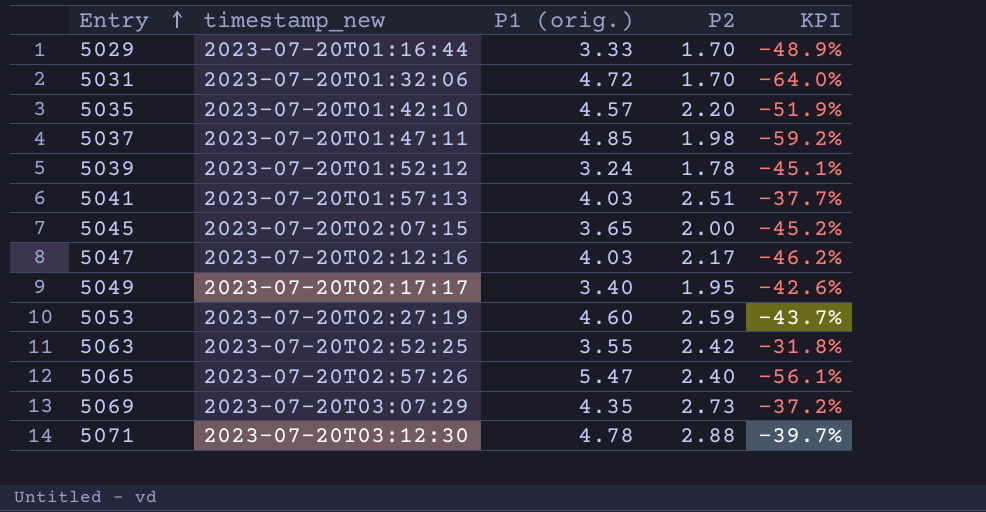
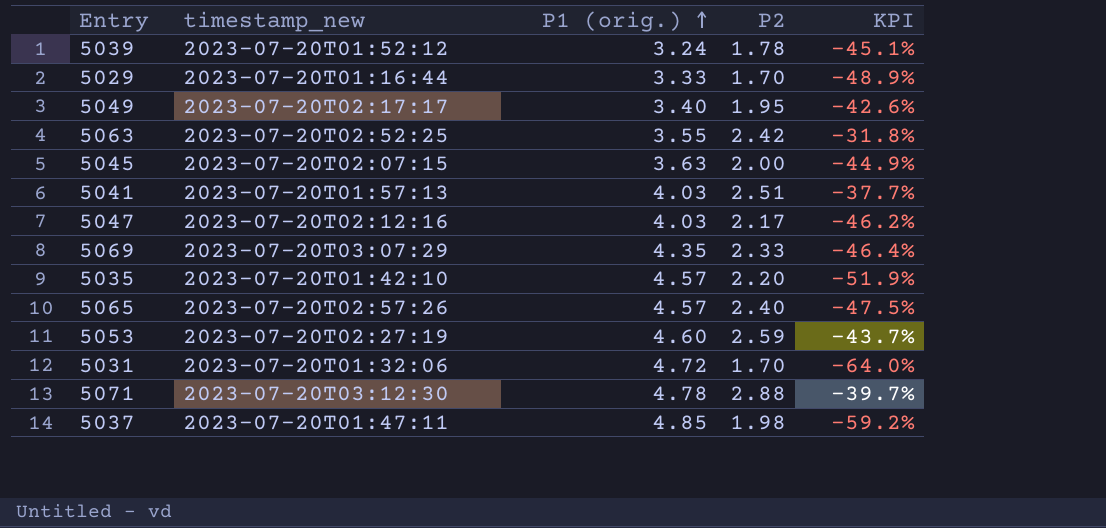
row order: Entry ascending -> P1 (orig.) ascending
5045 | P1 (orig.): 3.65 -> 3.63
5045 | KPI: -45.2% -> -44.9%
5069 | P2: 2.73 -> 2.33
5069 | KPI: -37.2% -> -46.4%
5065 | P1 (orig.): 5.47 -> 4.57
5065 | KPI: -56.1% -> -47.5%

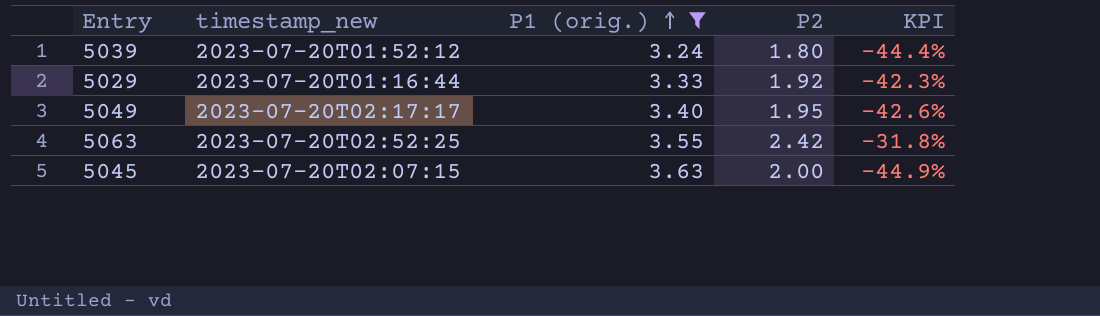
filter: none -> P1 (orig.) <= 3.63
5039 | P2: 1.78 -> 1.80
5039 | KPI: -45.1% -> -44.4%
5029 | P2: 1.70 -> 1.92
5029 | KPI: -48.9% -> -42.3%

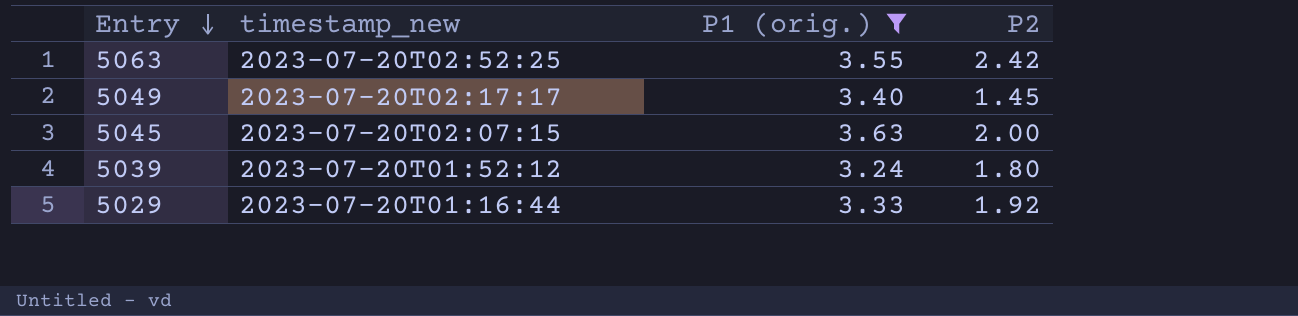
row order: P1 (orig.) ascending -> Entry descending
column KPI | formula: ([P2] - [P1 (orig.)]) / [P1 (orig.)] -> none
5049 | P2: 1.95 -> 1.45

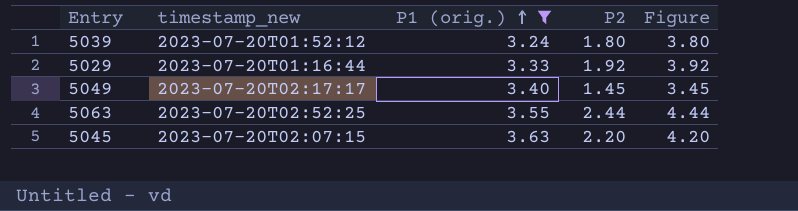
row order: Entry descending -> P1 (orig.) ascending
column Figure | formula: none -> [P2] + 2
5063 | P2: 2.42 -> 2.44
5045 | P2: 2.00 -> 2.20

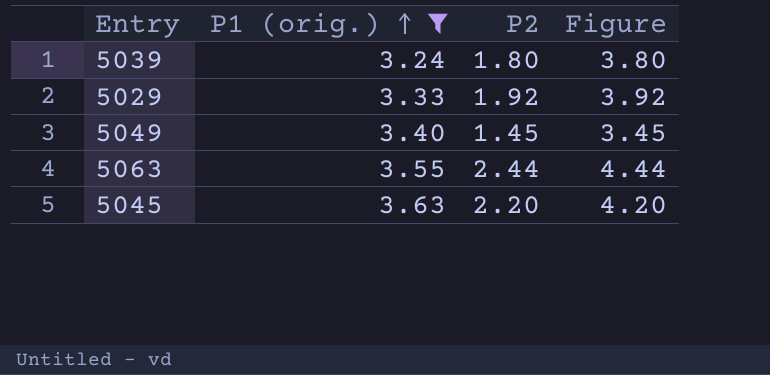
column timestamp_new | position: 2 -> none

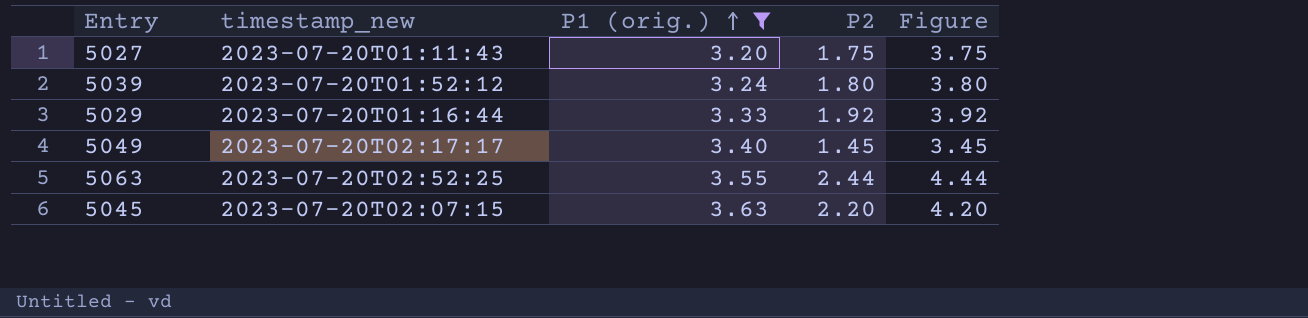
column timestamp_new | position: none -> 2
row 5027: none -> 2023-07-20T01:11:43 | 3.20 | 1.75 | 3.75

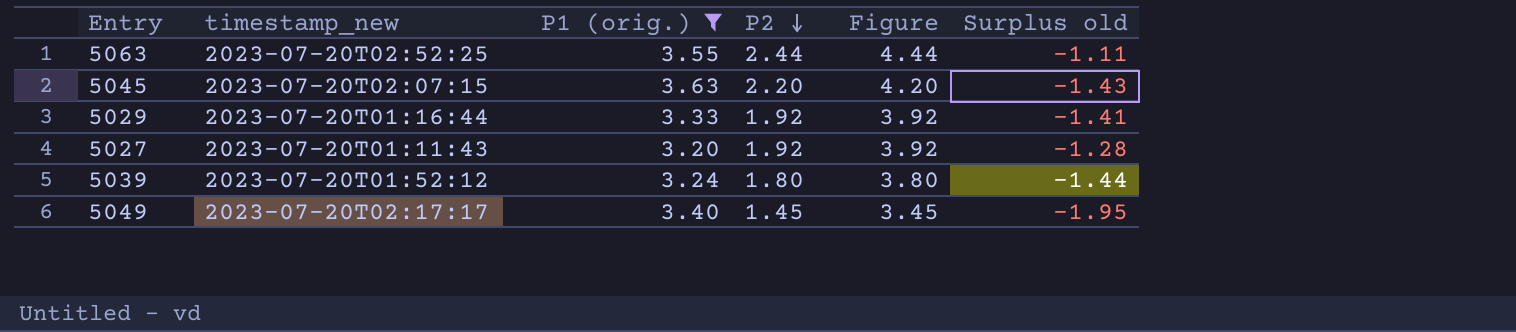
row order: P1 (orig.) ascending -> P2 descending
column Surplus old | formula: none -> [P2] - [P1 (orig.)]
5027 | P2: 1.75 -> 1.92
5027 | Figure: 3.75 -> 3.92

